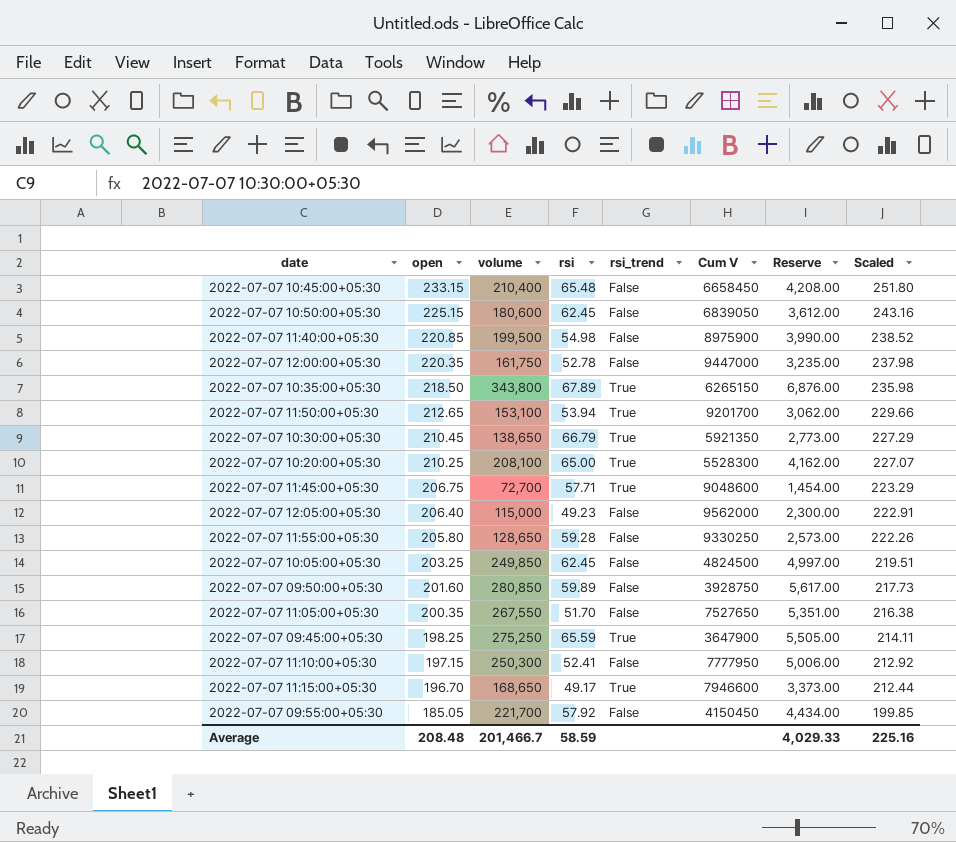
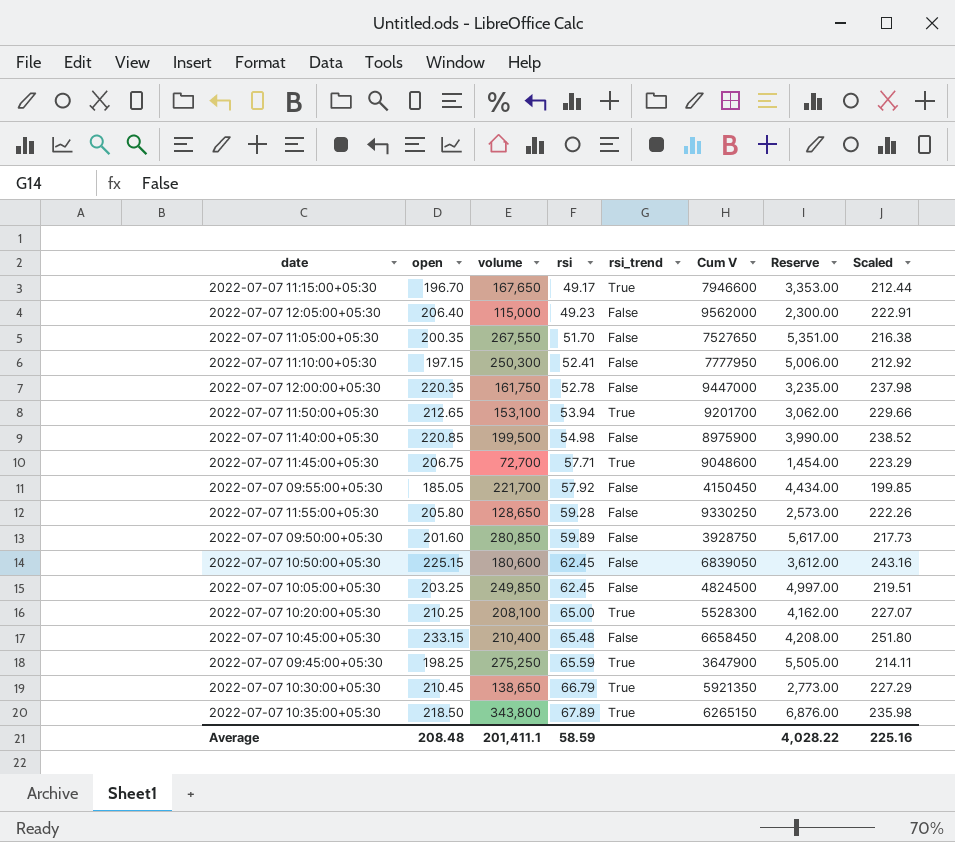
row order: open descending -> rsi ascending
2022-07-07 11:15:00+05:30 | volume: 168,650 -> 167,650
2022-07-07 11:15:00+05:30 | Reserve: 3,373.00 -> 3,353.00
Average | volume: 201,466.7 -> 201,411.1
Average | Reserve: 4,029.33 -> 4,028.22

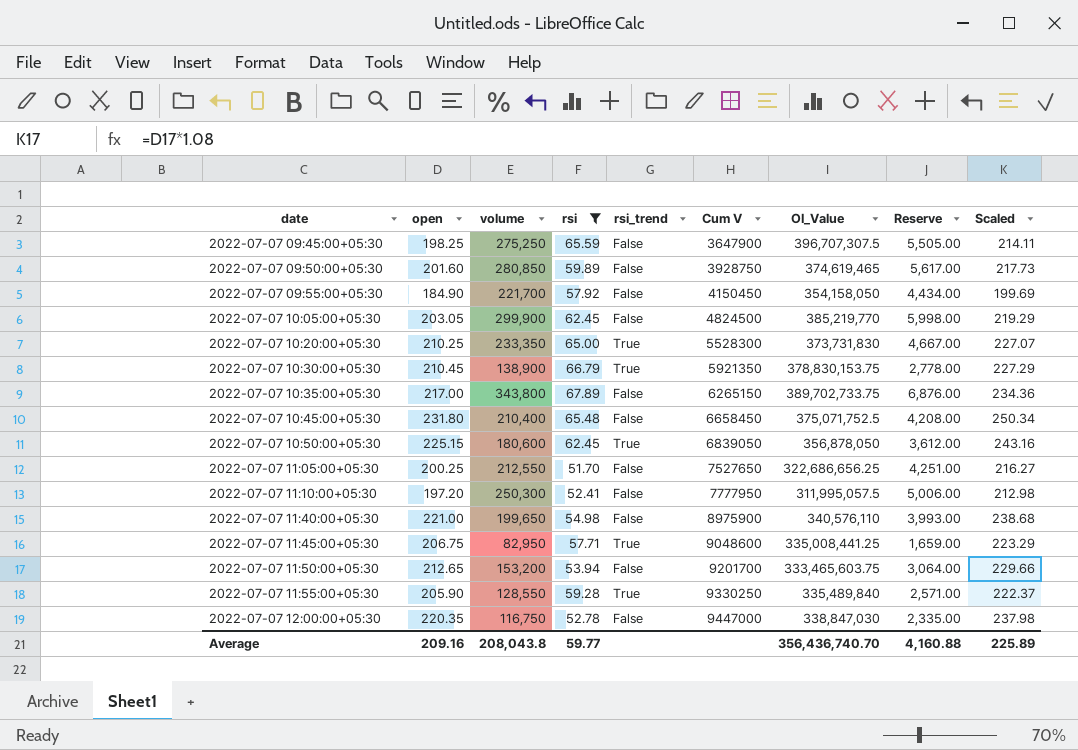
filter: none -> rsi >= 51.70
row order: rsi ascending -> date ascending
column OI_Value | position: none -> 7
2022-07-07 09:45:00+05:30 | rsi_trend: True -> False
2022-07-07 09:55:00+05:30 | open: 185.05 -> 184.90
2022-07-07 09:55:00+05:30 | Scaled: 199.85 -> 199.69
2022-07-07 10:05:00+05:30 | open: 203.25 -> 203.05
2022-07-07 10:05:00+05:30 | volume: 249,850 -> 299,900
2022-07-07 10:05:00+05:30 | Reserve: 4,997.00 -> 5,998.00
2022-07-07 10:05:00+05:30 | Scaled: 219.51 -> 219.29
2022-07-07 10:20:00+05:30 | volume: 208,100 -> 233,350
2022-07-07 10:20:00+05:30 | Reserve: 4,162.00 -> 4,667.00
2022-07-07 10:30:00+05:30 | volume: 138,650 -> 138,900
2022-07-07 10:30:00+05:30 | Reserve: 2,773.00 -> 2,778.00
2022-07-07 10:35:00+05:30 | open: 218.50 -> 217.00
2022-07-07 10:35:00+05:30 | rsi_trend: True -> False
2022-07-07 10:35:00+05:30 | Scaled: 235.98 -> 234.36
2022-07-07 10:45:00+05:30 | open: 233.15 -> 231.80
2022-07-07 10:45:00+05:30 | Scaled: 251.80 -> 250.34
2022-07-07 10:50:00+05:30 | rsi_trend: False -> True
2022-07-07 11:05:00+05:30 | open: 200.35 -> 200.25
2022-07-07 11:05:00+05:30 | volume: 267,550 -> 212,550
2022-07-07 11:05:00+05:30 | Reserve: 5,351.00 -> 4,251.00
2022-07-07 11:05:00+05:30 | Scaled: 216.38 -> 216.27
2022-07-07 11:10:00+05:30 | open: 197.15 -> 197.20
2022-07-07 11:10:00+05:30 | Scaled: 212.92 -> 212.98
2022-07-07 11:40:00+05:30 | open: 220.85 -> 221.00
2022-07-07 11:40:00+05:30 | volume: 199,500 -> 199,650
2022-07-07 11:40:00+05:30 | Reserve: 3,990.00 -> 3,993.00
2022-07-07 11:40:00+05:30 | Scaled: 238.52 -> 238.68
2022-07-07 11:45:00+05:30 | volume: 72,700 -> 82,950
2022-07-07 11:45:00+05:30 | Reserve: 1,454.00 -> 1,659.00
2022-07-07 11:50:00+05:30 | volume: 153,100 -> 153,200
2022-07-07 11:50:00+05:30 | rsi_trend: True -> False
2022-07-07 11:50:00+05:30 | Reserve: 3,062.00 -> 3,064.00
2022-07-07 11:55:00+05:30 | open: 205.80 -> 205.90
2022-07-07 11:55:00+05:30 | volume: 128,650 -> 128,550
2022-07-07 11:55:00+05:30 | rsi_trend: False -> True
2022-07-07 11:55:00+05:30 | Reserve: 2,573.00 -> 2,571.00
2022-07-07 11:55:00+05:30 | Scaled: 222.26 -> 222.37
2022-07-07 12:00:00+05:30 | volume: 161,750 -> 116,750
2022-07-07 12:00:00+05:30 | Reserve: 3,235.00 -> 2,335.00
Average | open: 208.48 -> 209.16
Average | volume: 201,411.1 -> 208,043.8
Average | rsi: 58.59 -> 59.77
Average | Reserve: 4,028.22 -> 4,160.88
Average | Scaled: 225.16 -> 225.89

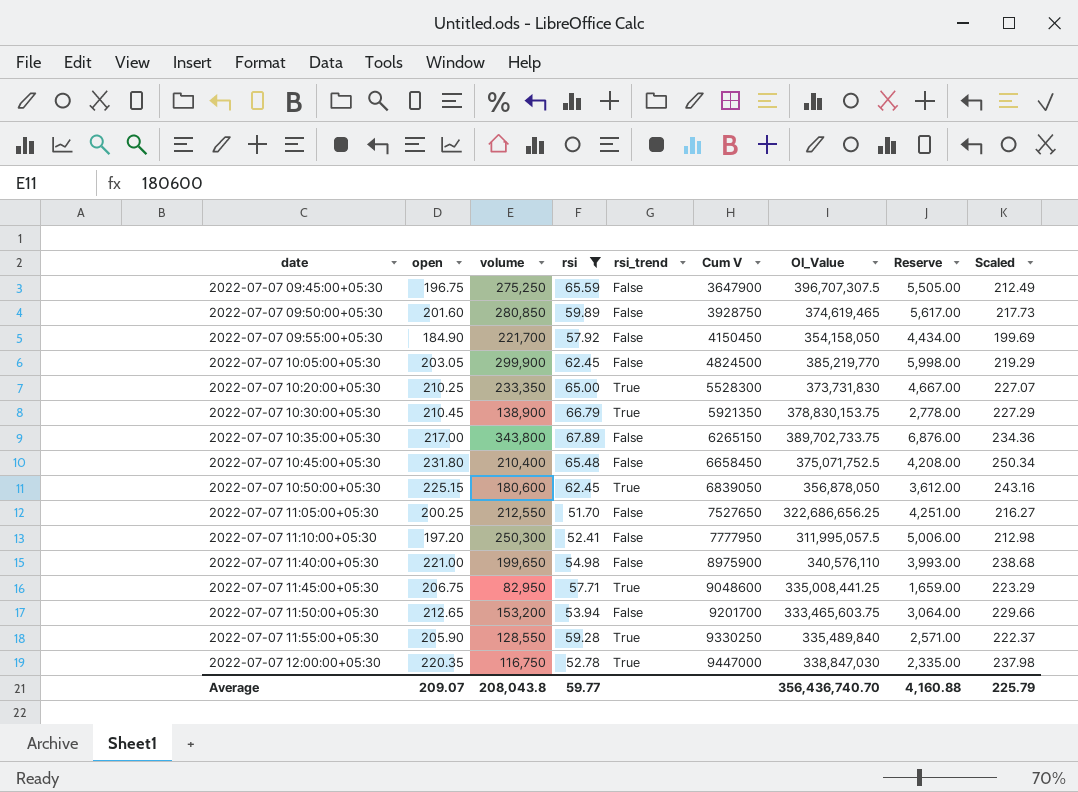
2022-07-07 09:45:00+05:30 | open: 198.25 -> 196.75
2022-07-07 09:45:00+05:30 | Scaled: 214.11 -> 212.49
2022-07-07 12:00:00+05:30 | rsi_trend: False -> True
Average | open: 209.16 -> 209.07
Average | Scaled: 225.89 -> 225.79

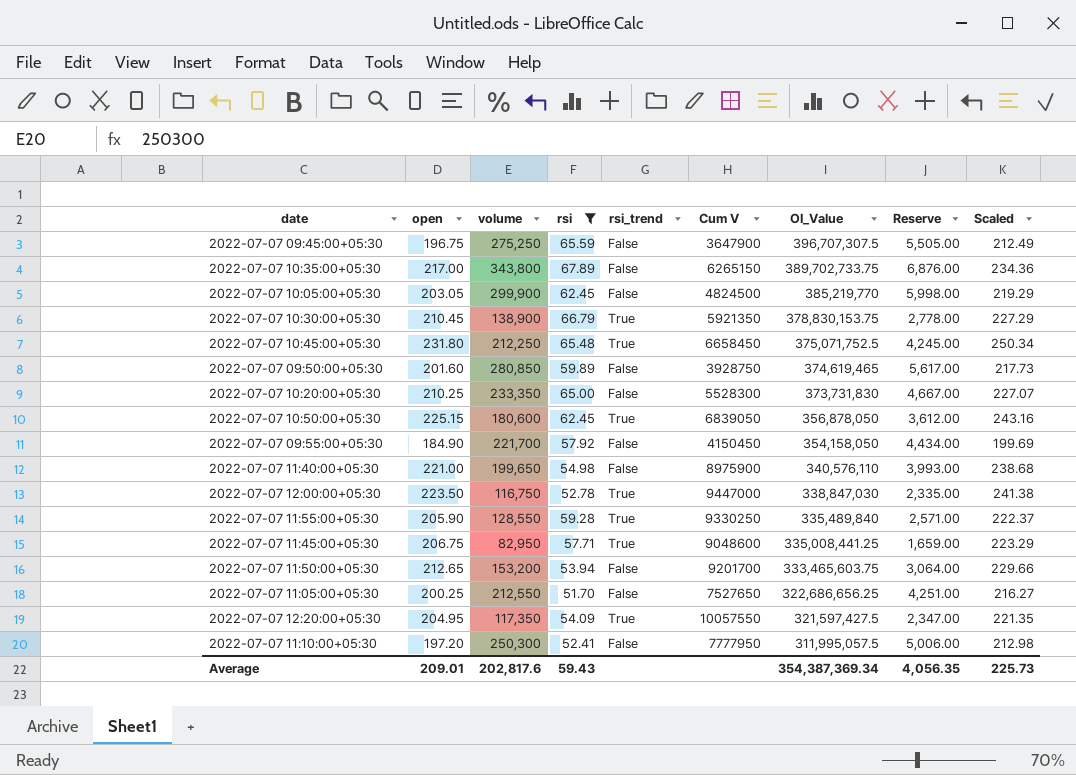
row order: date ascending -> OI_Value descending
2022-07-07 10:45:00+05:30 | volume: 210,400 -> 212,250
2022-07-07 10:45:00+05:30 | rsi_trend: False -> True
2022-07-07 10:45:00+05:30 | Reserve: 4,208.00 -> 4,245.00
2022-07-07 10:20:00+05:30 | rsi_trend: True -> False
2022-07-07 12:00:00+05:30 | open: 220.35 -> 223.50
2022-07-07 12:00:00+05:30 | Scaled: 237.98 -> 241.38
row 2022-07-07 12:20:00+05:30: none -> 204.95 | 117,350 | 54.09 | True | 10057550 | 321,597,427.5 | 2,347.00 | 221.35
Average | open: 209.07 -> 209.01
Average | volume: 208,043.8 -> 202,817.6
Average | rsi: 59.77 -> 59.43
Average | OI_Value: 356,436,740.70 -> 354,387,369.34
Average | Reserve: 4,160.88 -> 4,056.35
Average | Scaled: 225.79 -> 225.73

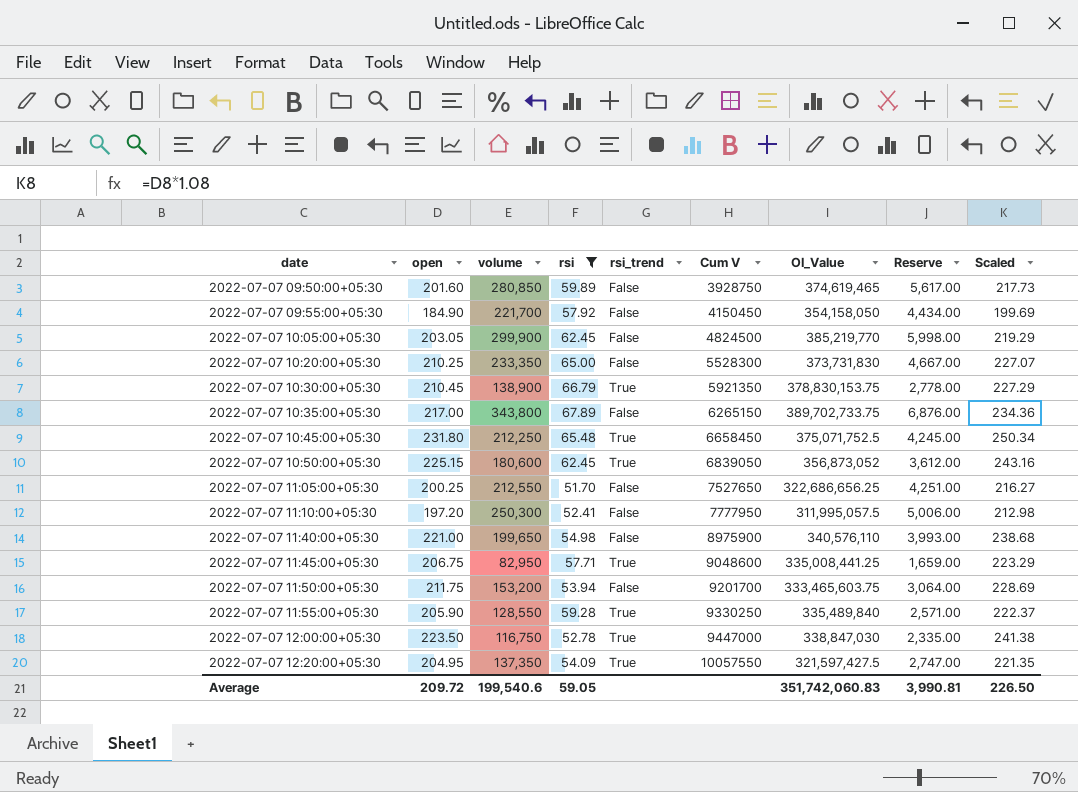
row order: OI_Value descending -> date ascending
row 2022-07-07 09:45:00+05:30: 196.75 | 275,250 | 65.59 | False | 3647900 | 396,707,307.5 | 5,505.00 | 212.49 -> none
2022-07-07 10:50:00+05:30 | OI_Value: 356,878,050 -> 356,873,052
2022-07-07 11:50:00+05:30 | open: 212.65 -> 211.75
2022-07-07 11:50:00+05:30 | Scaled: 229.66 -> 228.69
2022-07-07 12:20:00+05:30 | volume: 117,350 -> 137,350
2022-07-07 12:20:00+05:30 | Reserve: 2,347.00 -> 2,747.00
Average | open: 209.01 -> 209.72
Average | volume: 202,817.6 -> 199,540.6
Average | rsi: 59.43 -> 59.05
Average | OI_Value: 354,387,369.34 -> 351,742,060.83
Average | Reserve: 4,056.35 -> 3,990.81
Average | Scaled: 225.73 -> 226.50

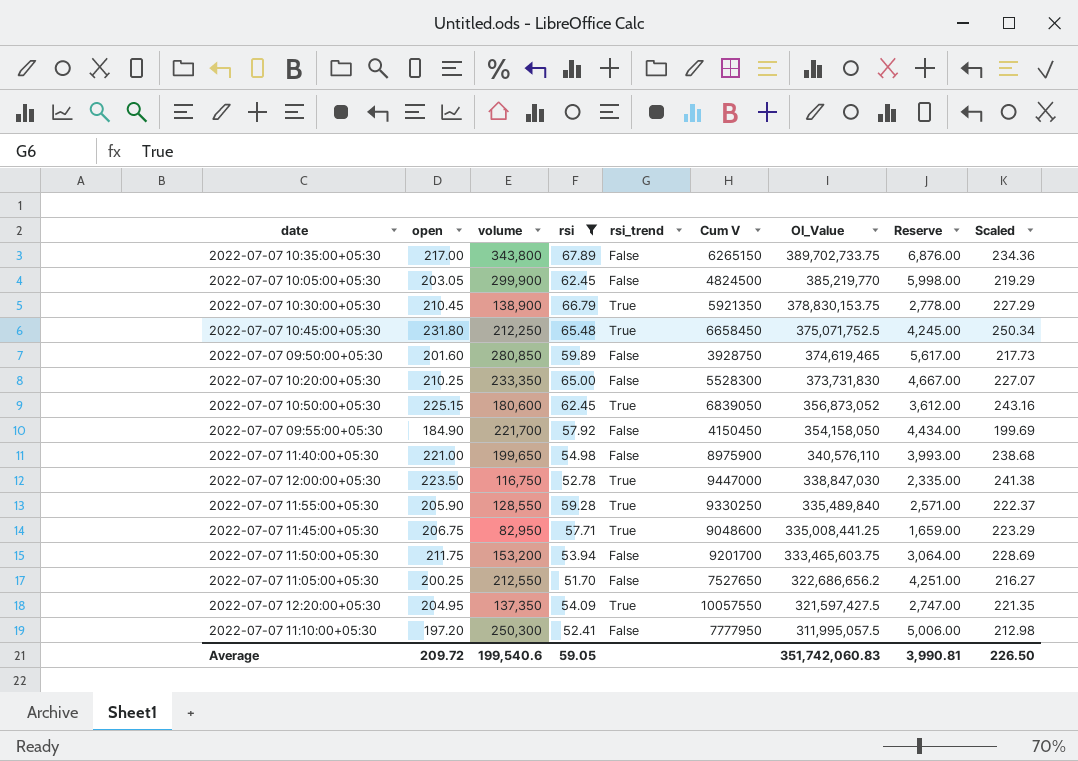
row order: date ascending -> OI_Value descending
2022-07-07 11:05:00+05:30 | OI_Value: 322,686,656.25 -> 322,686,656.2

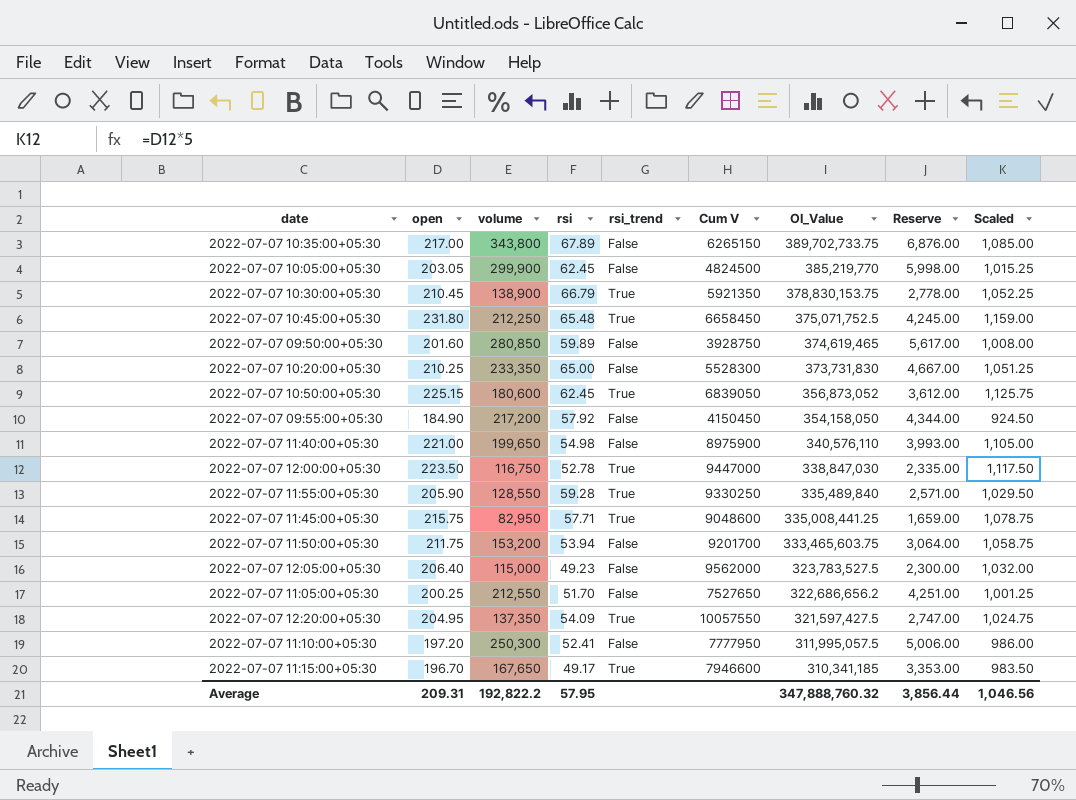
filter: rsi >= 51.70 -> none
column Scaled | formula: [open] * 1.08 -> [open] * 5
2022-07-07 09:55:00+05:30 | volume: 221,700 -> 217,200
2022-07-07 09:55:00+05:30 | Reserve: 4,434.00 -> 4,344.00
2022-07-07 11:45:00+05:30 | open: 206.75 -> 215.75
Average | open: 209.72 -> 209.31
Average | volume: 199,540.6 -> 192,822.2
Average | rsi: 59.05 -> 57.95
Average | OI_Value: 351,742,060.83 -> 347,888,760.32
Average | Reserve: 3,990.81 -> 3,856.44
Average | Scaled: 226.50 -> 1,046.56

